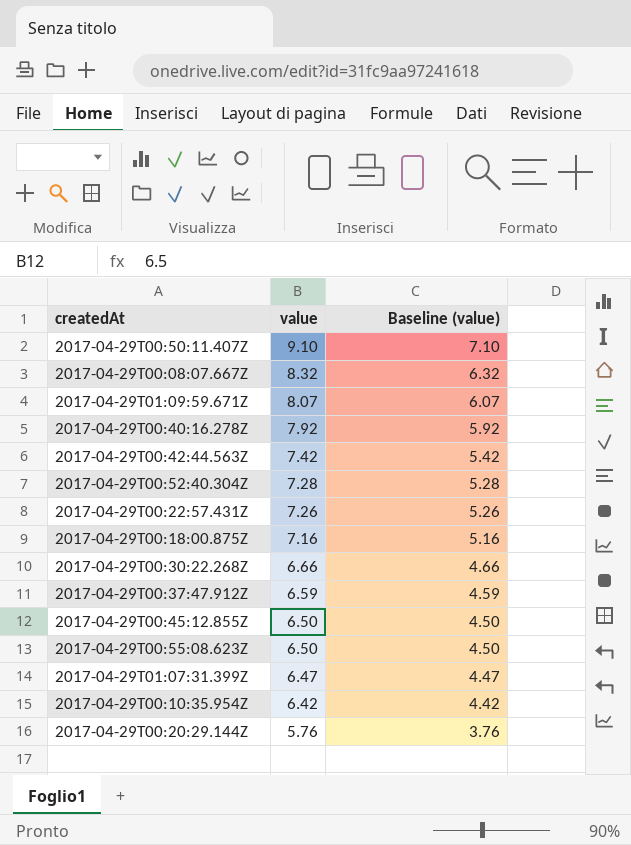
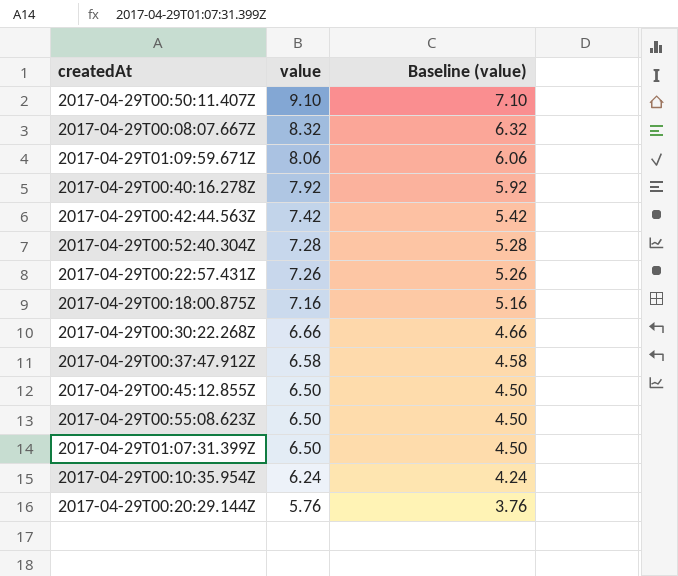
2017-04-29T01:09:59.671Z | value: 8.07 -> 8.06
2017-04-29T01:09:59.671Z | Baseline (value): 6.07 -> 6.06
2017-04-29T00:37:47.912Z | value: 6.59 -> 6.58
2017-04-29T00:37:47.912Z | Baseline (value): 4.59 -> 4.58
2017-04-29T01:07:31.399Z | value: 6.47 -> 6.50
2017-04-29T01:07:31.399Z | Baseline (value): 4.47 -> 4.50
2017-04-29T00:10:35.954Z | value: 6.42 -> 6.24
2017-04-29T00:10:35.954Z | Baseline (value): 4.42 -> 4.24

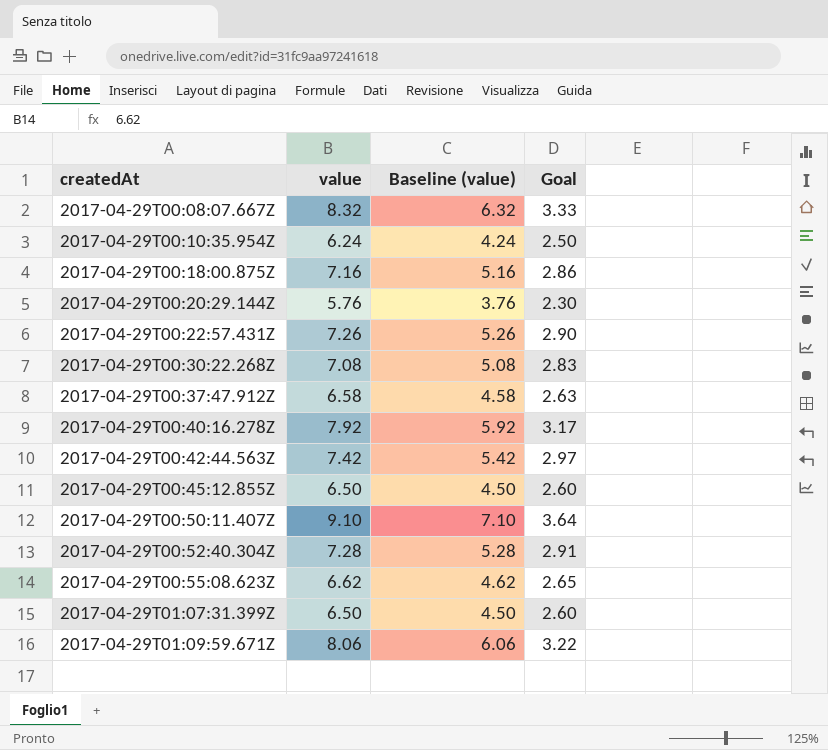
row order: value descending -> createdAt ascending
column Goal | formula: none -> [value] * 0.4
2017-04-29T00:30:22.268Z | value: 6.66 -> 7.08
2017-04-29T00:30:22.268Z | Baseline (value): 4.66 -> 5.08
2017-04-29T00:55:08.623Z | value: 6.50 -> 6.62
2017-04-29T00:55:08.623Z | Baseline (value): 4.50 -> 4.62

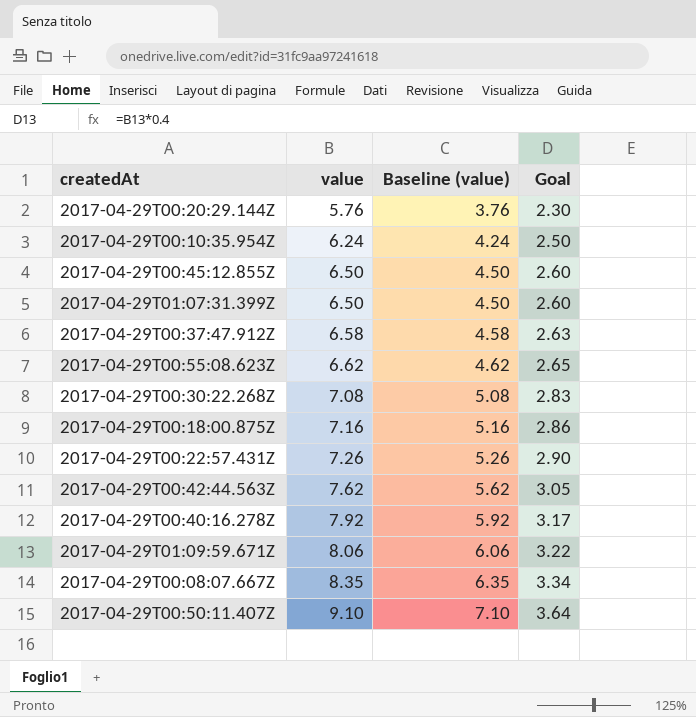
row order: createdAt ascending -> value ascending
row 2017-04-29T00:52:40.304Z: 7.28 | 5.28 | 2.91 -> none
2017-04-29T00:42:44.563Z | value: 7.42 -> 7.62
2017-04-29T00:42:44.563Z | Baseline (value): 5.42 -> 5.62
2017-04-29T00:42:44.563Z | Goal: 2.97 -> 3.05
2017-04-29T00:08:07.667Z | value: 8.32 -> 8.35
2017-04-29T00:08:07.667Z | Baseline (value): 6.32 -> 6.35
2017-04-29T00:08:07.667Z | Goal: 3.33 -> 3.34

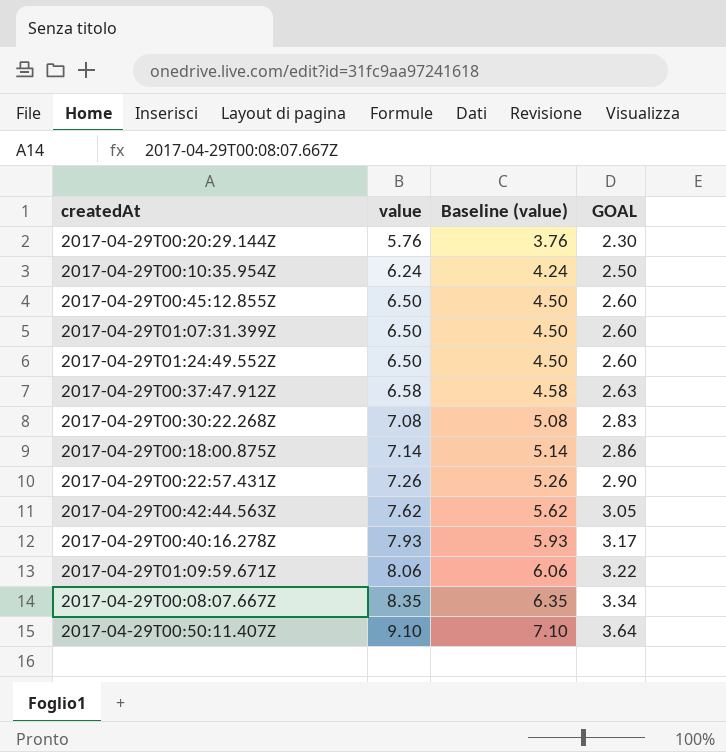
column name: Goal -> GOAL
row 2017-04-29T00:55:08.623Z: 6.62 | 4.62 | 2.65 -> none
row 2017-04-29T01:24:49.552Z: none -> 6.50 | 4.50 | 2.60
2017-04-29T00:18:00.875Z | value: 7.16 -> 7.14
2017-04-29T00:18:00.875Z | Baseline (value): 5.16 -> 5.14
2017-04-29T00:40:16.278Z | value: 7.92 -> 7.93
2017-04-29T00:40:16.278Z | Baseline (value): 5.92 -> 5.93

